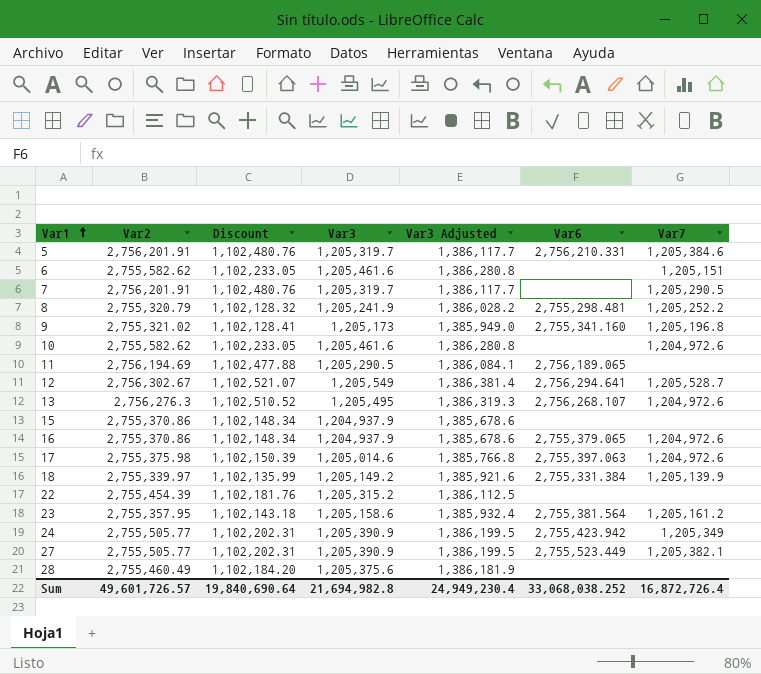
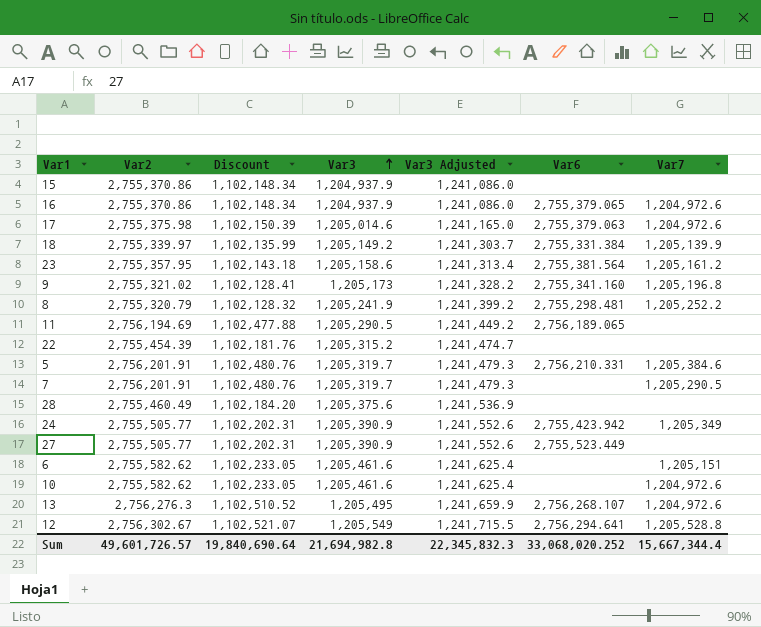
row order: Var1 ascending -> Var3 ascending
column Var3 Adjusted | formula: [Var3] * 1.15 -> [Var3] * 1.03
17 | Var6: 2,755,397.063 -> 2,755,379.063
27 | Var7: 1,205,382.1 -> none
12 | Var7: 1,205,528.7 -> 1,205,528.8
Sum | Var3 Adjusted: 24,949,230.4 -> 22,345,832.3
Sum | Var6: 33,068,038.252 -> 33,068,020.252
Sum | Var7: 16,872,726.4 -> 15,667,344.4

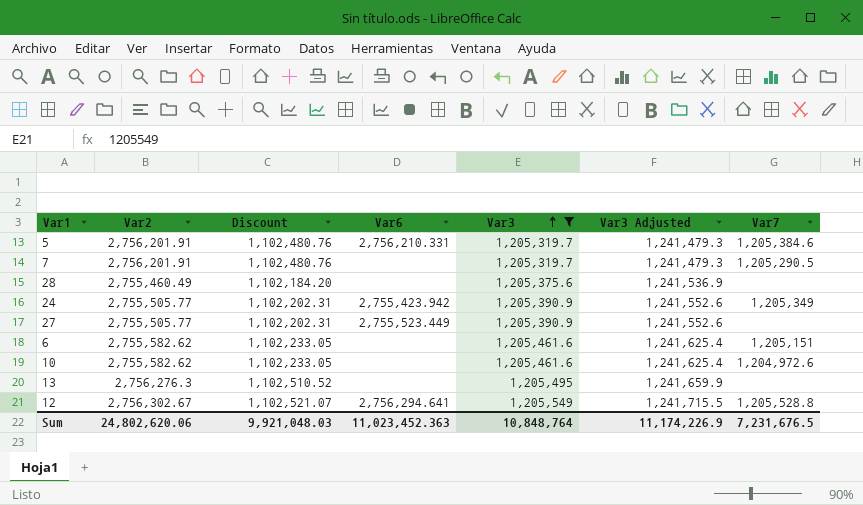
filter: none -> Var3 >= 1,205,319.7
column Var6 | position: 6 -> 4
13 | Var6: 2,756,268.107 -> none
13 | Var7: 1,204,972.6 -> none
Sum | Var2: 49,601,726.57 -> 24,802,620.06
Sum | Discount: 19,840,690.64 -> 9,921,048.03
Sum | Var6: 33,068,020.252 -> 11,023,452.363
Sum | Var3: 21,694,982.8 -> 10,848,764
Sum | Var3 Adjusted: 22,345,832.3 -> 11,174,226.9
Sum | Var7: 15,667,344.4 -> 7,231,676.5

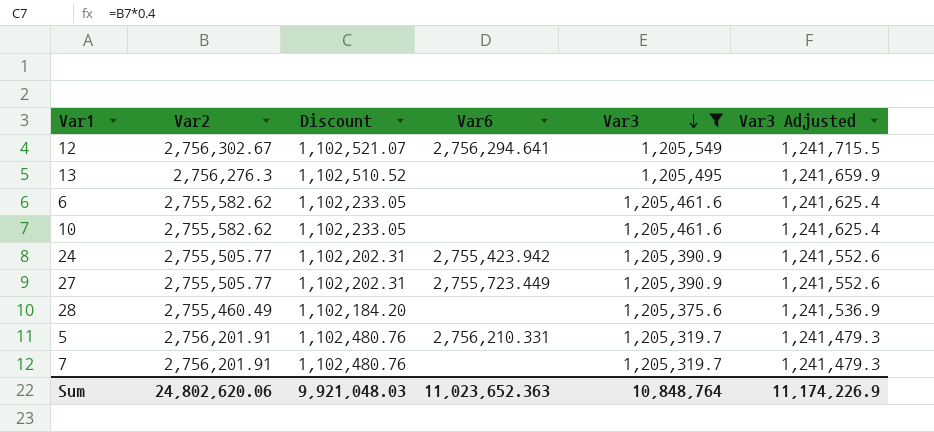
row order: Var3 ascending -> Var3 descending
column Var7 | position: 7 -> none
27 | Var6: 2,755,523.449 -> 2,755,723.449
Sum | Var6: 11,023,452.363 -> 11,023,652.363

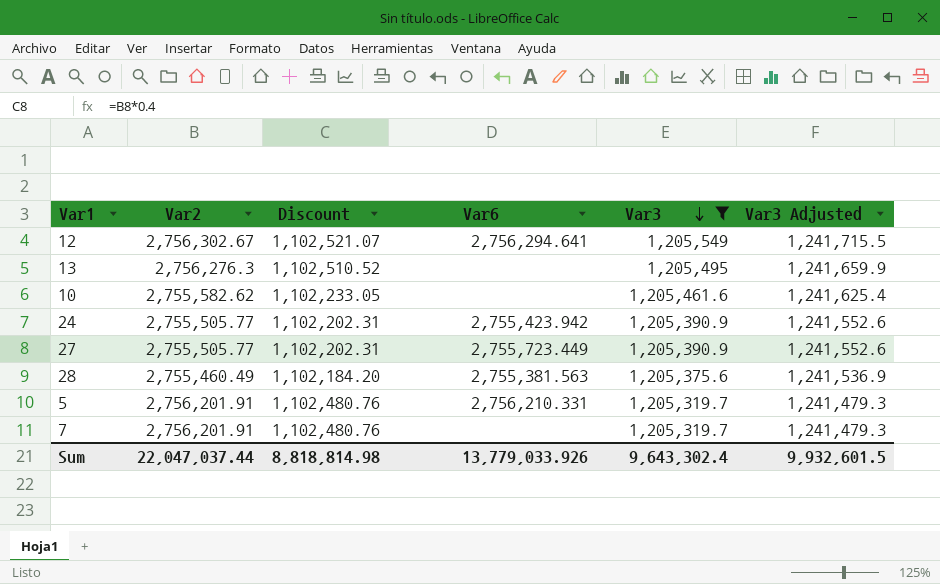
row 6: 2,755,582.62 | 1,102,233.05 | none | 1,205,461.6 | 1,241,625.4 -> none
28 | Var6: none -> 2,755,381.563
Sum | Var2: 24,802,620.06 -> 22,047,037.44
Sum | Discount: 9,921,048.03 -> 8,818,814.98
Sum | Var6: 11,023,652.363 -> 13,779,033.926
Sum | Var3: 10,848,764 -> 9,643,302.4
Sum | Var3 Adjusted: 11,174,226.9 -> 9,932,601.5

